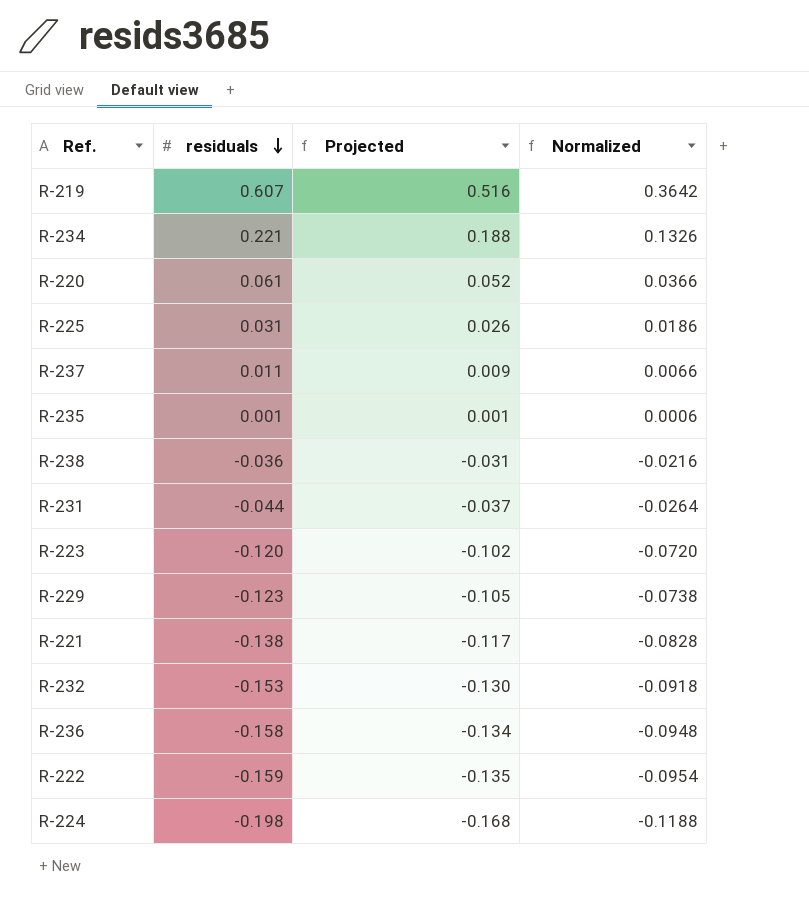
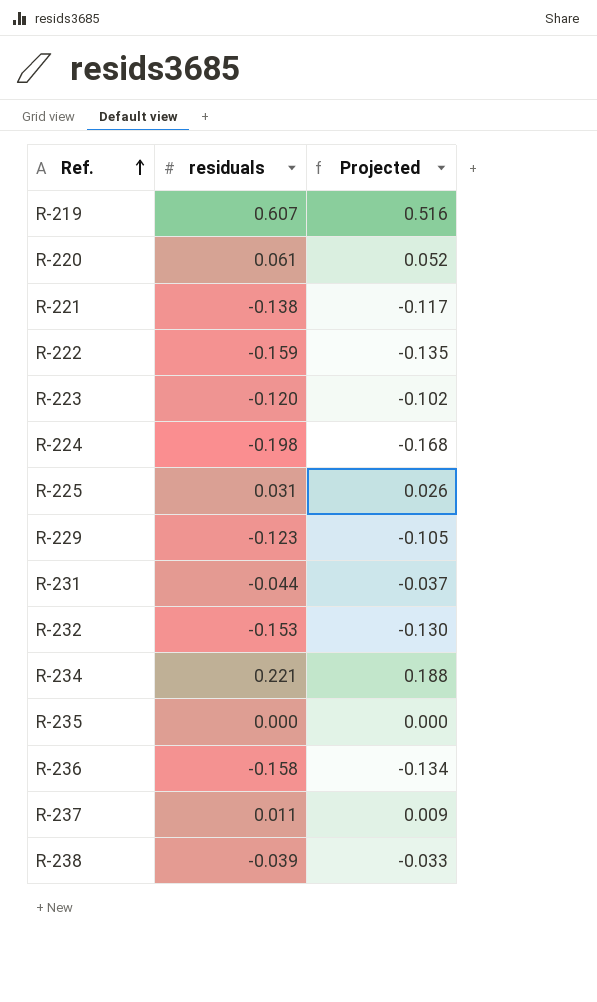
row order: residuals descending -> Ref. ascending
column Normalized | formula: [residuals] * 0.6 -> none
R-235 | residuals: 0.001 -> 0.000
R-235 | Projected: 0.001 -> 0.000
R-238 | residuals: -0.036 -> -0.039
R-238 | Projected: -0.031 -> -0.033

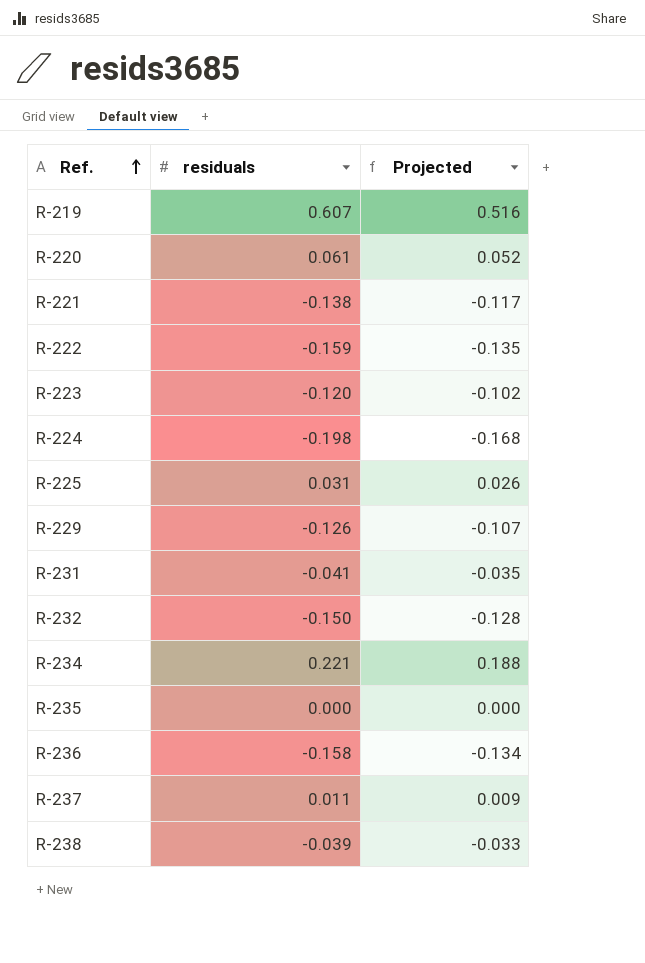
R-229 | residuals: -0.123 -> -0.126
R-229 | Projected: -0.105 -> -0.107
R-231 | residuals: -0.044 -> -0.041
R-231 | Projected: -0.037 -> -0.035
R-232 | residuals: -0.153 -> -0.150
R-232 | Projected: -0.130 -> -0.128

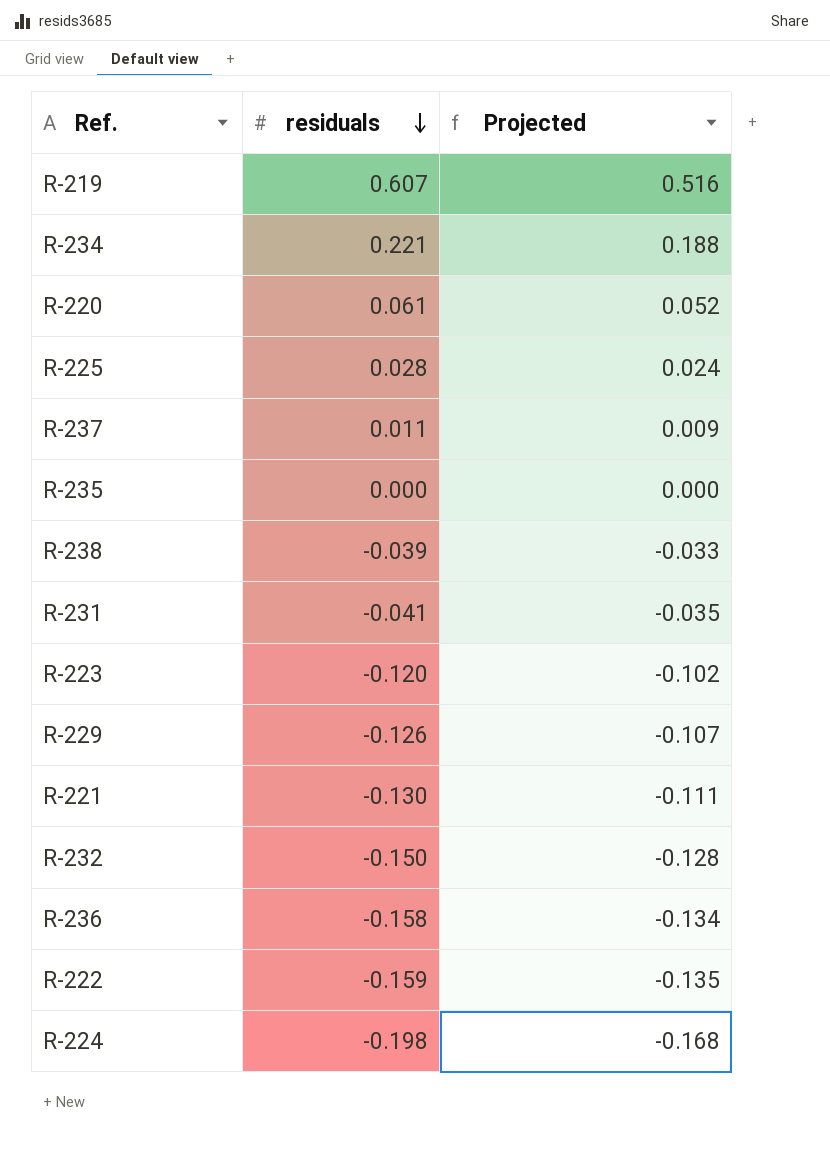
row order: Ref. ascending -> residuals descending
R-225 | residuals: 0.031 -> 0.028
R-225 | Projected: 0.026 -> 0.024
R-221 | residuals: -0.138 -> -0.130
R-221 | Projected: -0.117 -> -0.111

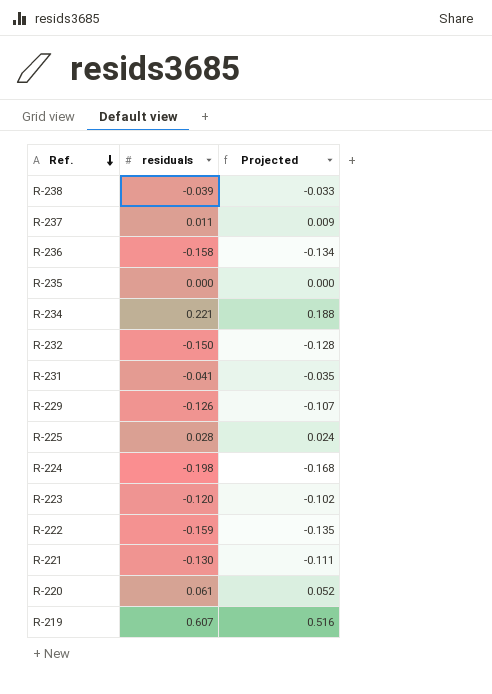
row order: residuals descending -> Ref. descending

